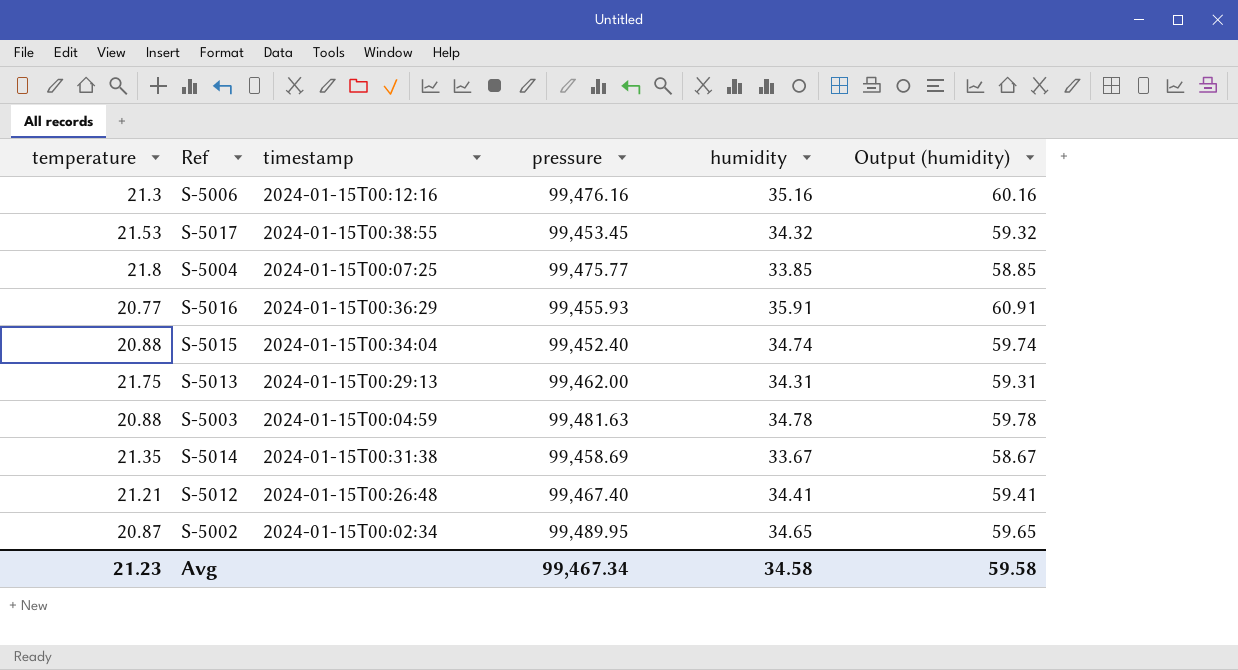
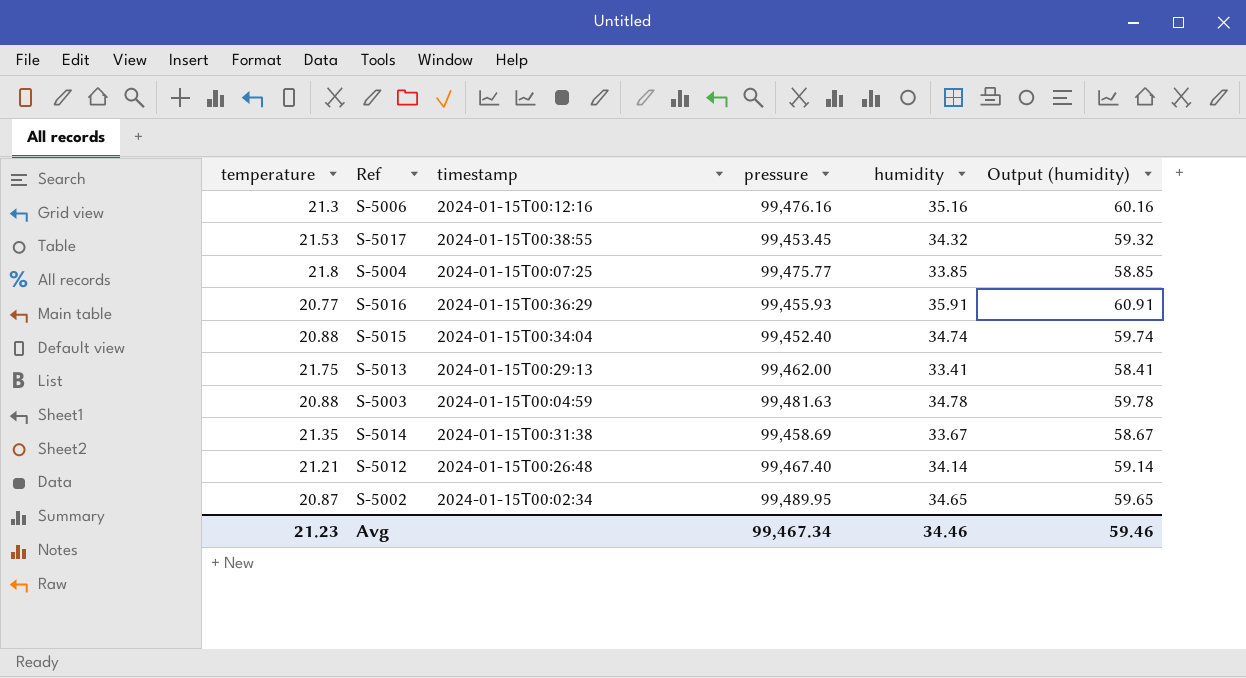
S-5013 | humidity: 34.31 -> 33.41
S-5013 | Output (humidity): 59.31 -> 58.41
S-5012 | humidity: 34.41 -> 34.14
S-5012 | Output (humidity): 59.41 -> 59.14
Avg | humidity: 34.58 -> 34.46
Avg | Output (humidity): 59.58 -> 59.46

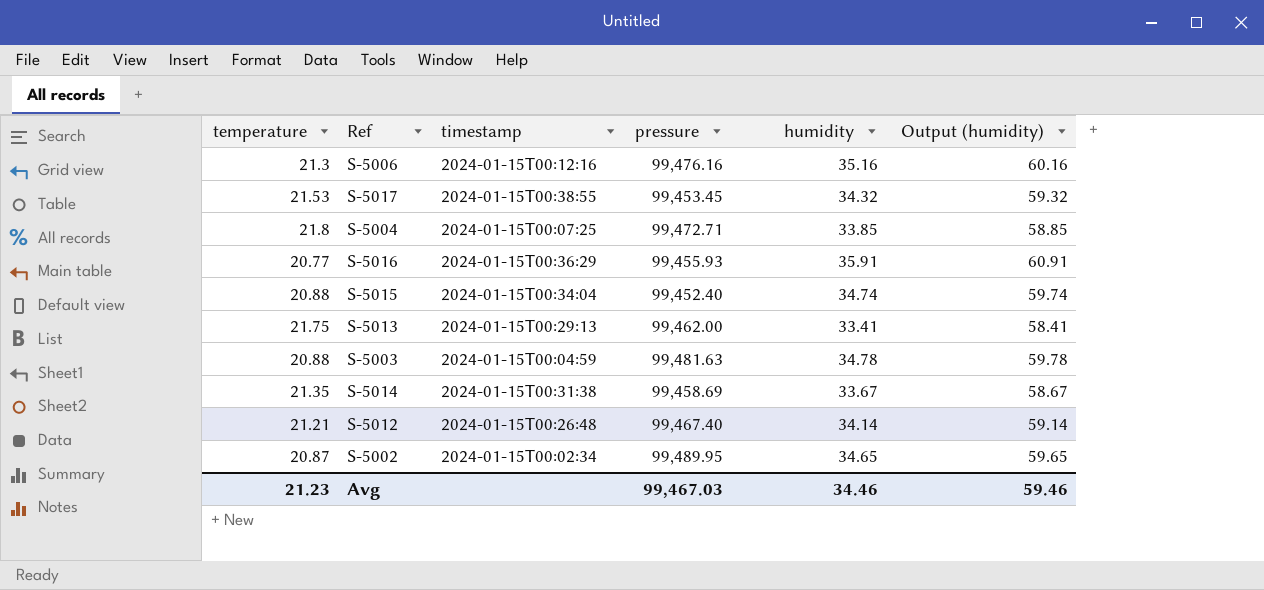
S-5004 | pressure: 99,475.77 -> 99,472.71
Avg | pressure: 99,467.34 -> 99,467.03

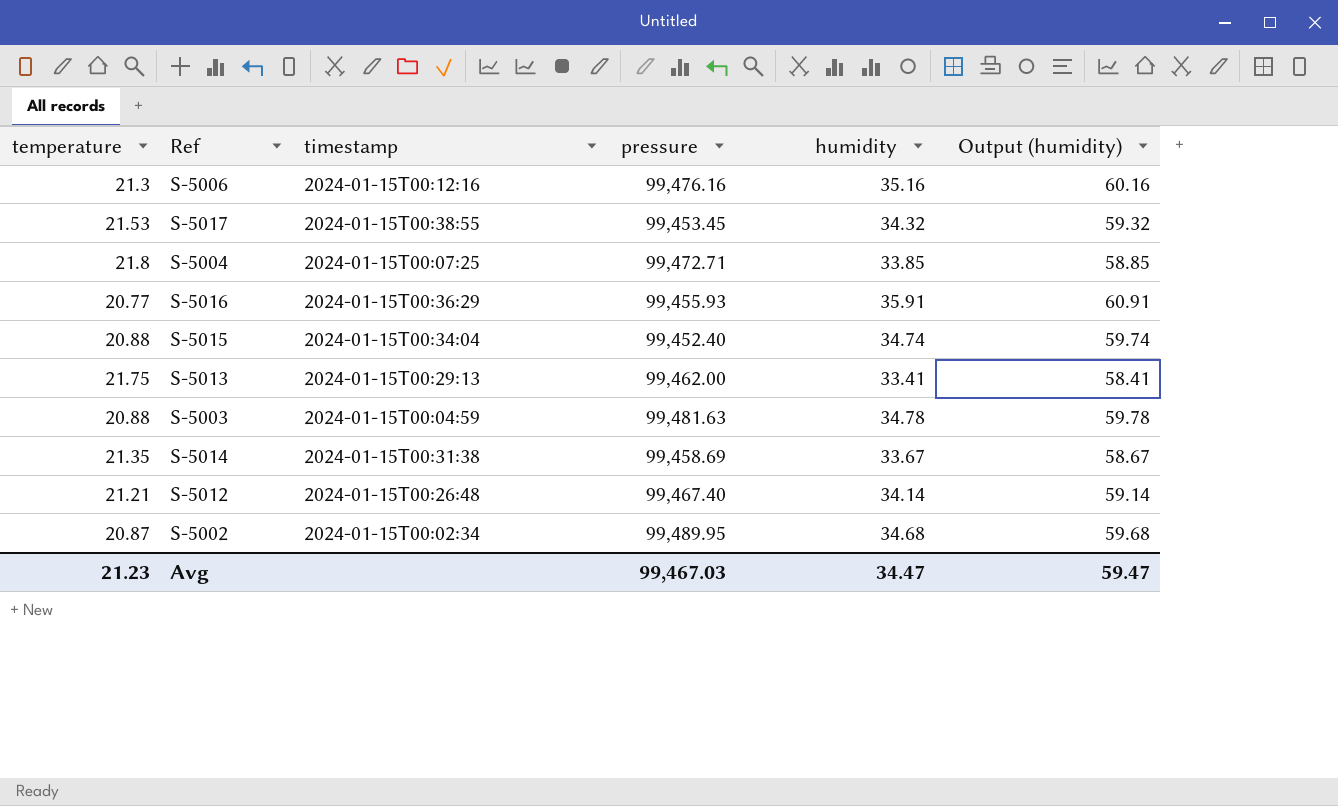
S-5002 | humidity: 34.65 -> 34.68
S-5002 | Output (humidity): 59.65 -> 59.68
Avg | humidity: 34.46 -> 34.47
Avg | Output (humidity): 59.46 -> 59.47

